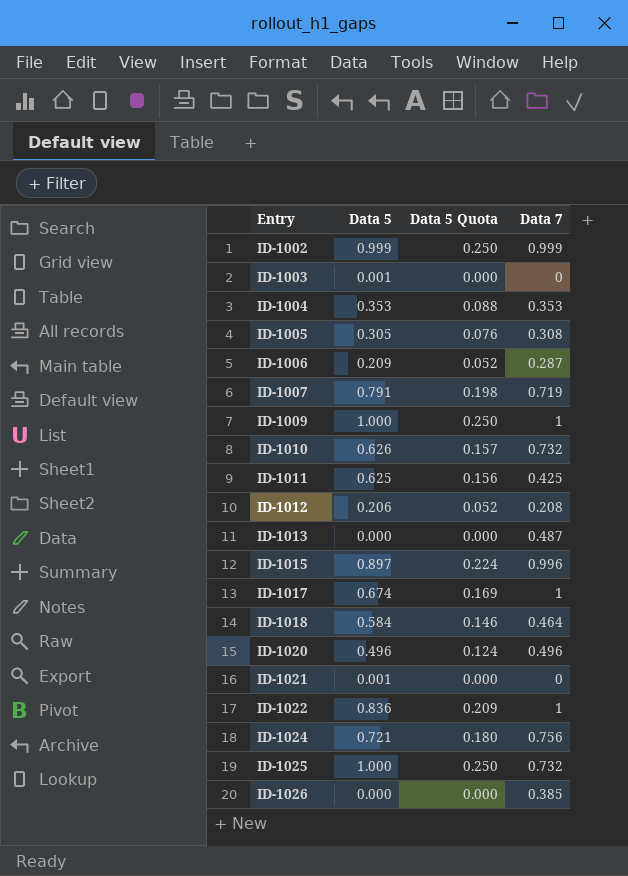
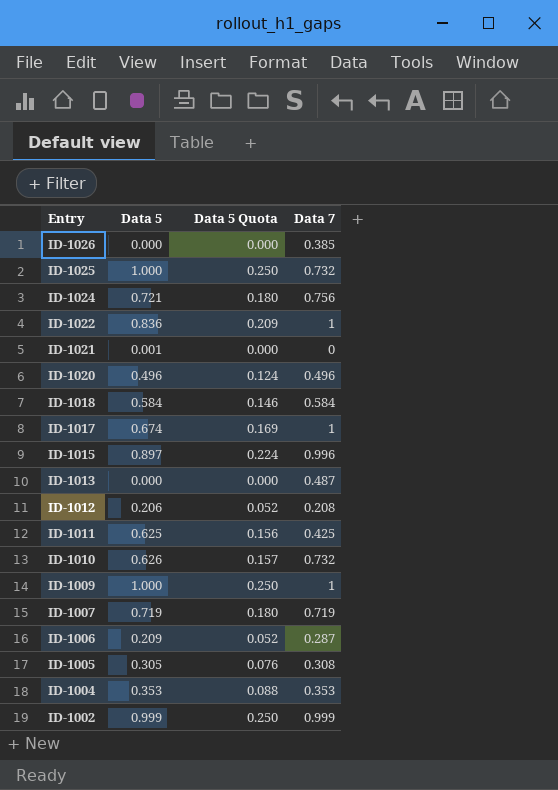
row order: Entry ascending -> Entry descending
row ID-1003: 0.001 | 0.000 | 0 -> none
ID-1018 | Data 7: 0.464 -> 0.584
ID-1007 | Data 5: 0.791 -> 0.719
ID-1007 | Data 5 Quota: 0.198 -> 0.180

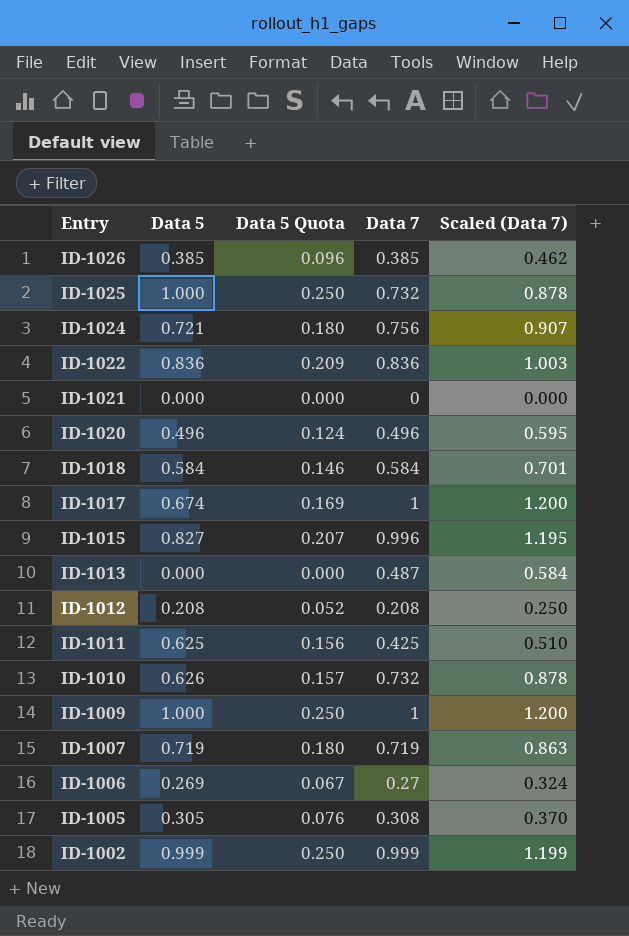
column Scaled (Data 7) | formula: none -> [Data 7] * 1.2
row ID-1004: 0.353 | 0.088 | 0.353 -> none
ID-1026 | Data 5: 0.000 -> 0.385
ID-1026 | Data 5 Quota: 0.000 -> 0.096
ID-1022 | Data 7: 1 -> 0.836
ID-1021 | Data 5: 0.001 -> 0.000
ID-1015 | Data 5: 0.897 -> 0.827
ID-1015 | Data 5 Quota: 0.224 -> 0.207
ID-1012 | Data 5: 0.206 -> 0.208
ID-1006 | Data 5: 0.209 -> 0.269
ID-1006 | Data 5 Quota: 0.052 -> 0.067
ID-1006 | Data 7: 0.287 -> 0.27

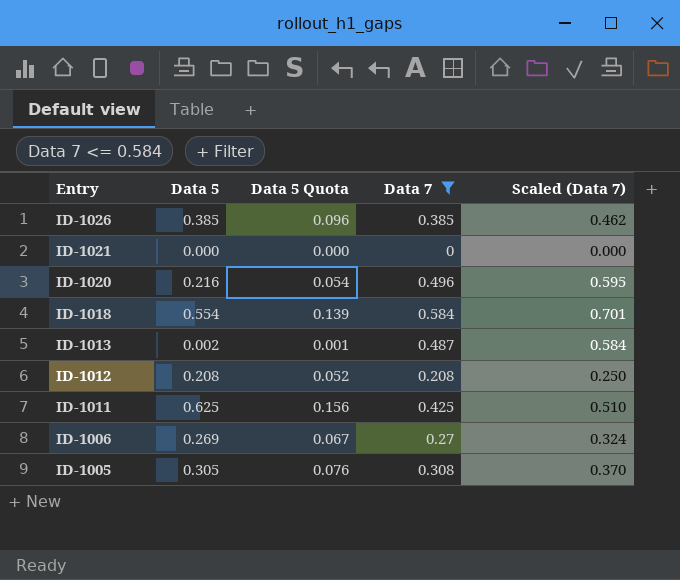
filter: none -> Data 7 <= 0.584
ID-1020 | Data 5: 0.496 -> 0.216
ID-1020 | Data 5 Quota: 0.124 -> 0.054
ID-1018 | Data 5: 0.584 -> 0.554
ID-1018 | Data 5 Quota: 0.146 -> 0.139
ID-1013 | Data 5: 0.000 -> 0.002
ID-1013 | Data 5 Quota: 0.000 -> 0.001

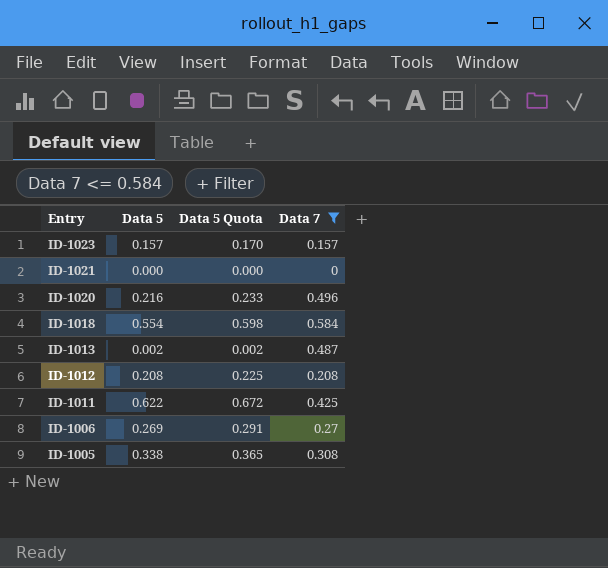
column Scaled (Data 7) | formula: [Data 7] * 1.2 -> none
column Data 5 Quota | formula: [Data 5] * 0.25 -> [Data 5] * 1.08
row ID-1026: 0.385 | 0.096 | 0.385 | 0.462 -> none
row ID-1023: none -> 0.157 | 0.170 | 0.157
ID-1011 | Data 5: 0.625 -> 0.622
ID-1005 | Data 5: 0.305 -> 0.338

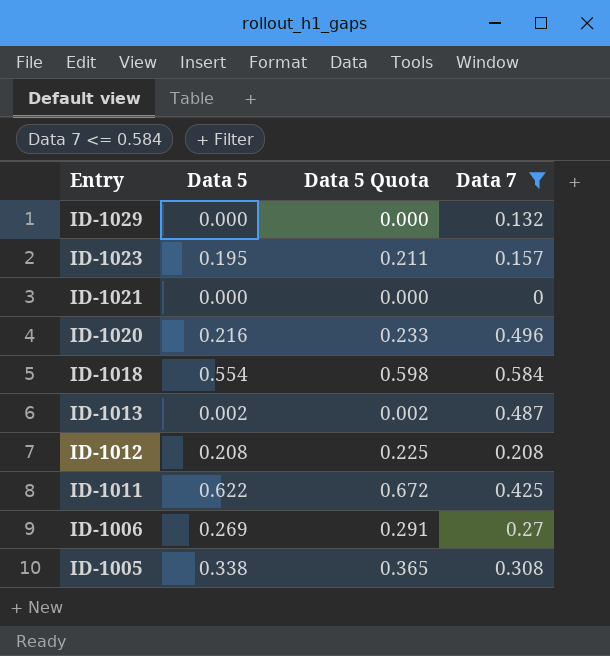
row ID-1029: none -> 0.000 | 0.000 | 0.132
ID-1023 | Data 5: 0.157 -> 0.195
ID-1023 | Data 5 Quota: 0.170 -> 0.211

